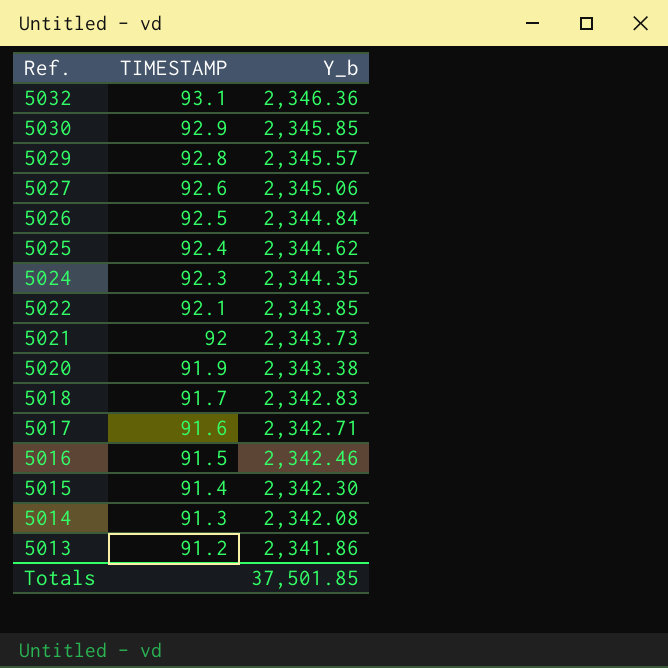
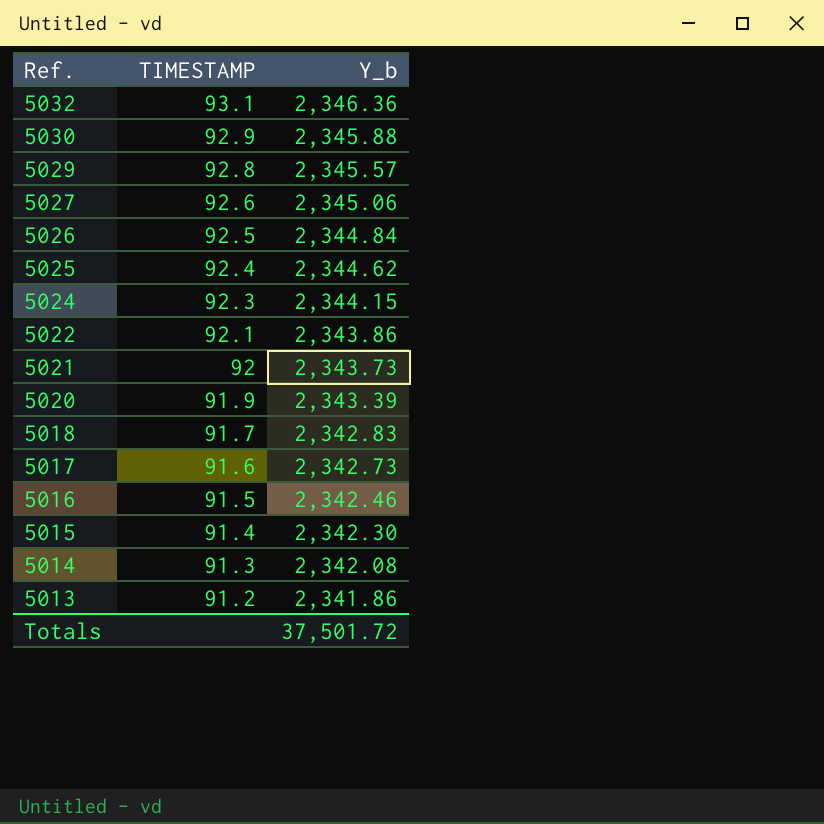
5030 | Y_b: 2,345.85 -> 2,345.88
5024 | Y_b: 2,344.35 -> 2,344.15
5022 | Y_b: 2,343.85 -> 2,343.86
5020 | Y_b: 2,343.38 -> 2,343.39
5017 | Y_b: 2,342.71 -> 2,342.73
Totals | Y_b: 37,501.85 -> 37,501.72

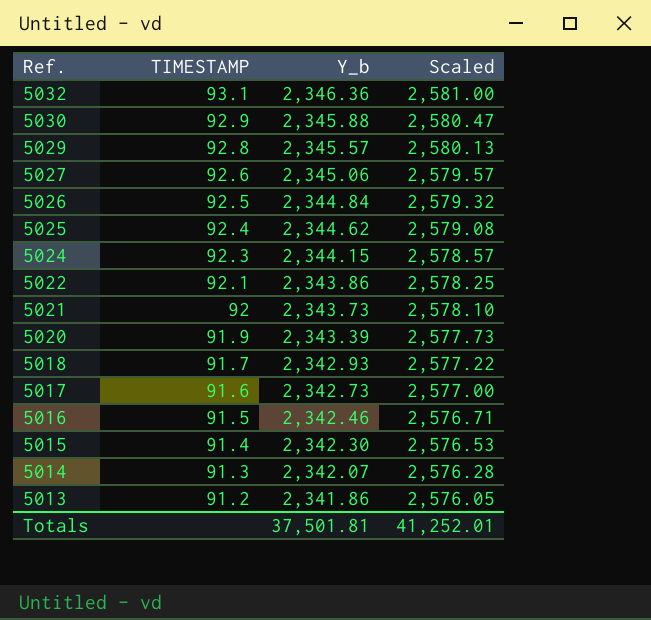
column Scaled | formula: none -> [Y_b] * 1.1
5018 | Y_b: 2,342.83 -> 2,342.93
5014 | Y_b: 2,342.08 -> 2,342.07
Totals | Y_b: 37,501.72 -> 37,501.81

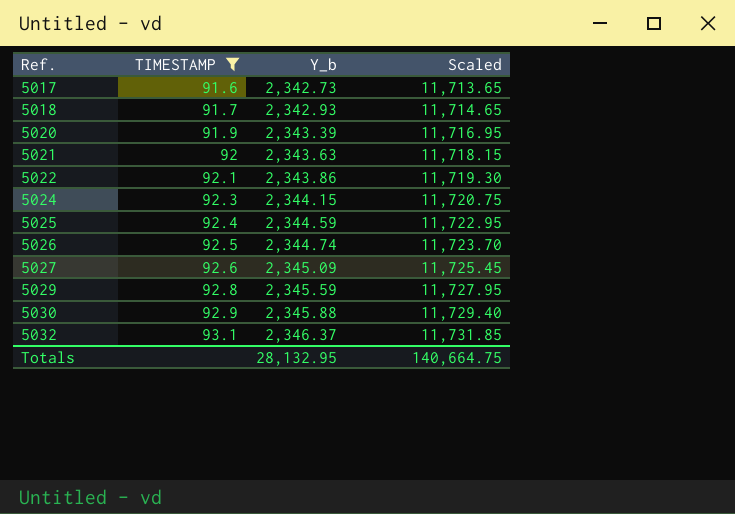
filter: none -> TIMESTAMP >= 91.6
row order: Ref. descending -> Ref. ascending
column Scaled | formula: [Y_b] * 1.1 -> [Y_b] * 5
5021 | Y_b: 2,343.73 -> 2,343.63
5025 | Y_b: 2,344.62 -> 2,344.59
5026 | Y_b: 2,344.84 -> 2,344.74
5027 | Y_b: 2,345.06 -> 2,345.09
5029 | Y_b: 2,345.57 -> 2,345.59
5032 | Y_b: 2,346.36 -> 2,346.37
Totals | Y_b: 37,501.81 -> 28,132.95
Totals | Scaled: 41,252.01 -> 140,664.75

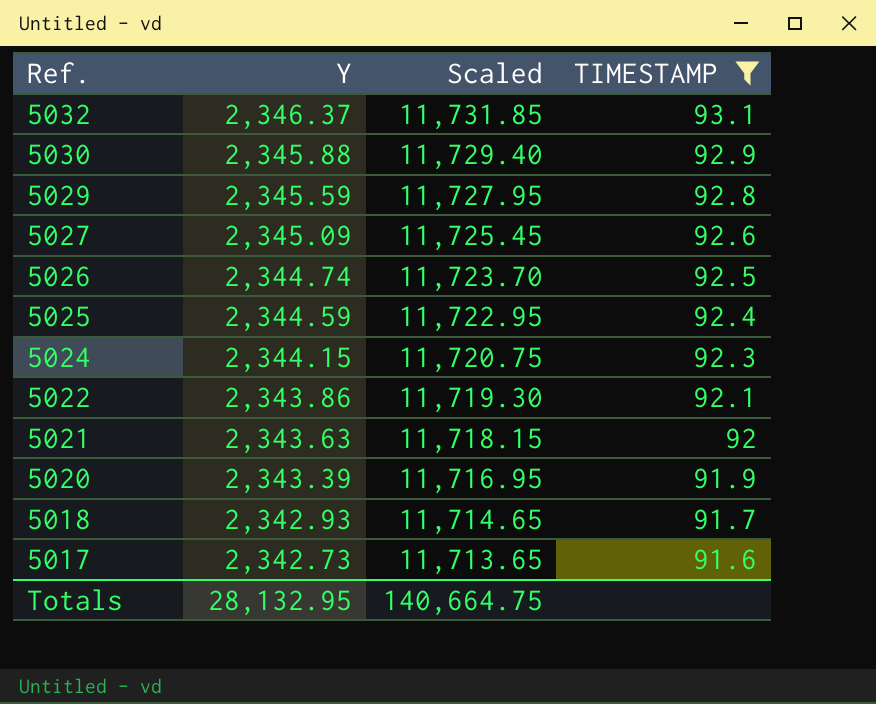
row order: Ref. ascending -> Ref. descending
column name: Y_b -> Y
column TIMESTAMP | position: 2 -> 4

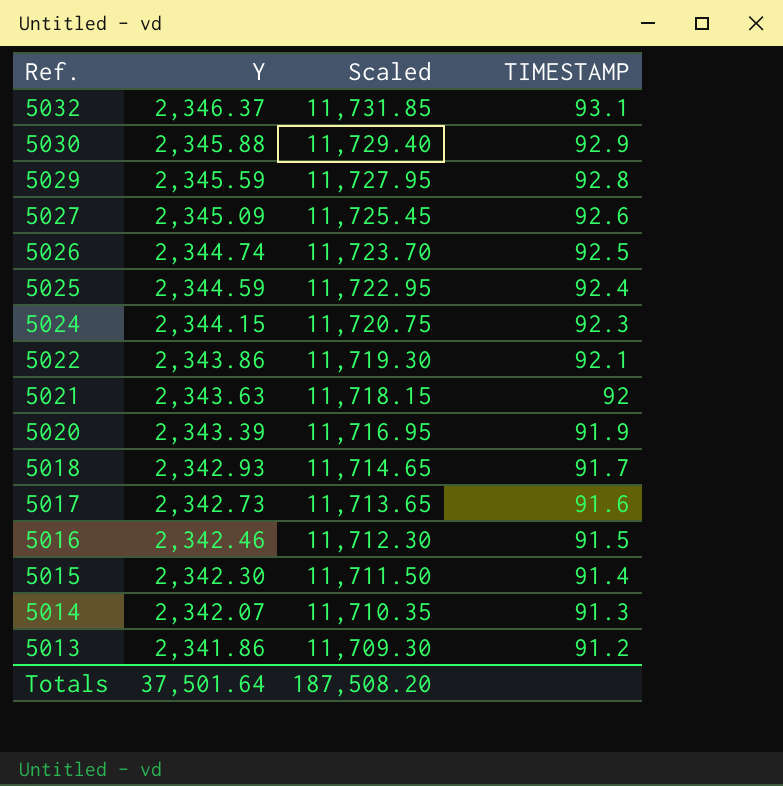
filter: TIMESTAMP >= 91.6 -> none
Totals | Y: 28,132.95 -> 37,501.64
Totals | Scaled: 140,664.75 -> 187,508.20

